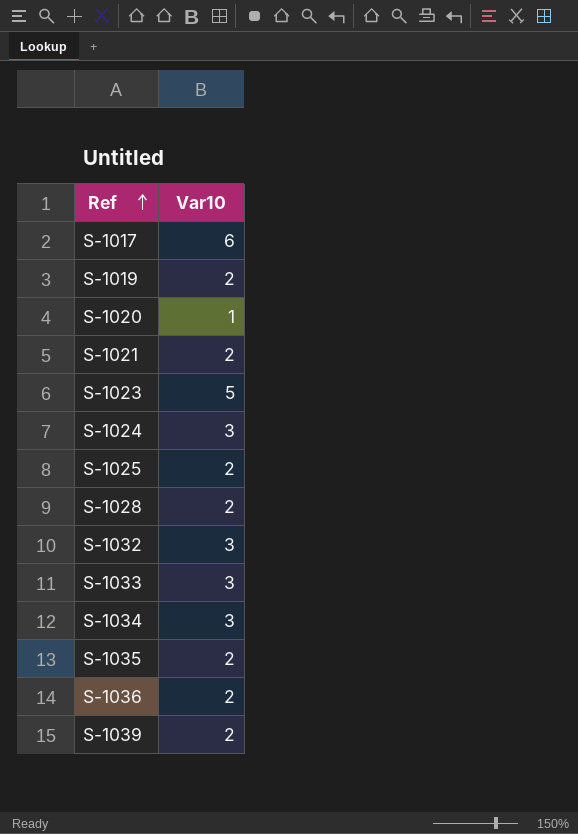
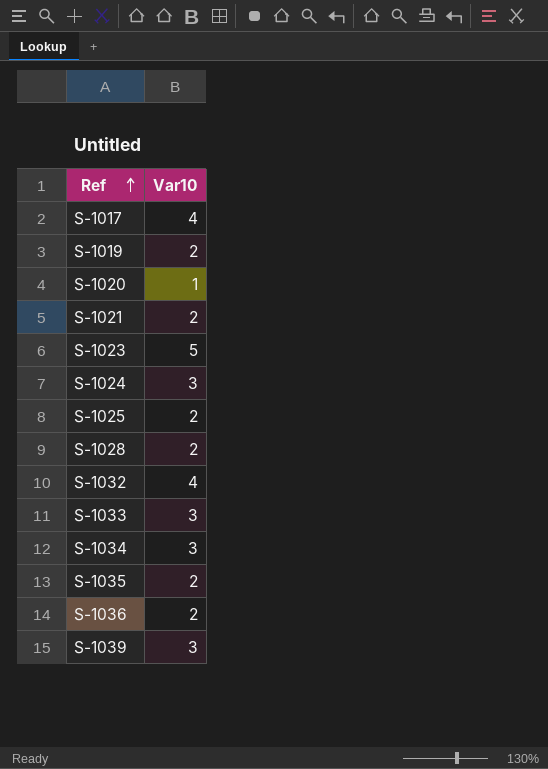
S-1017 | Var10: 6 -> 4
S-1032 | Var10: 3 -> 4
S-1039 | Var10: 2 -> 3

